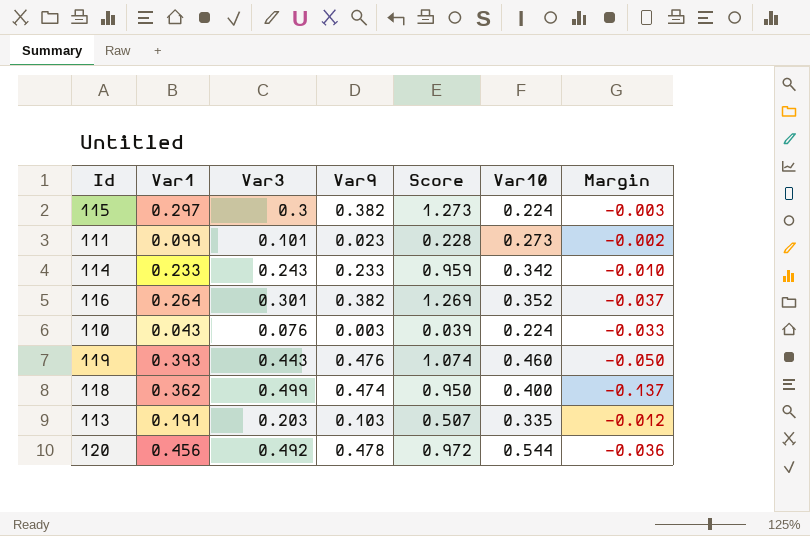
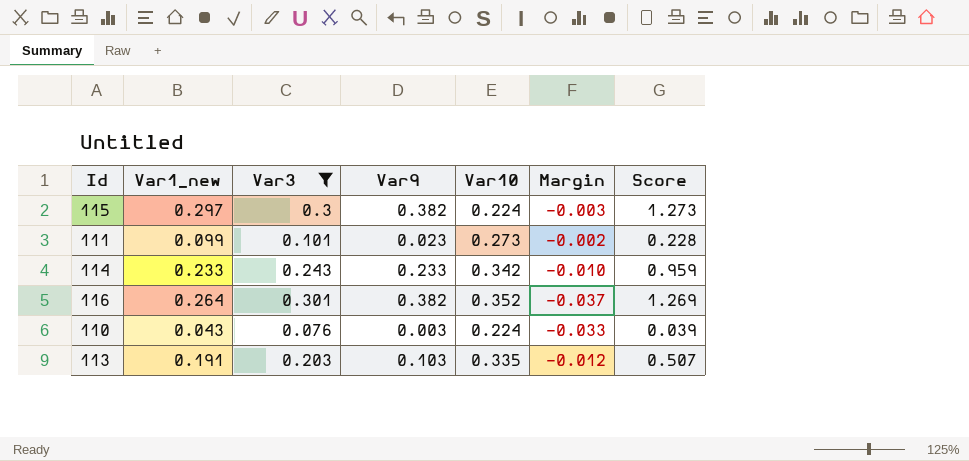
filter: none -> Var3 <= 0.301
column name: Var1 -> Var1_new
column Score | position: 5 -> 7

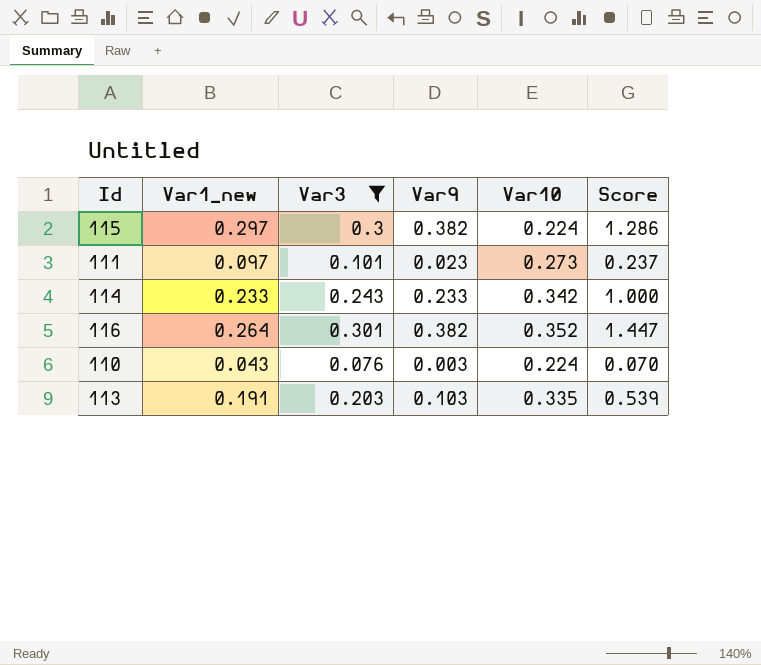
column Margin | formula: [Var1_new] - [Var3] -> none
column Score | formula: [Var9] / [Var3] -> [Var9] / [Var1_new]
111 | Var1_new: 0.099 -> 0.097

